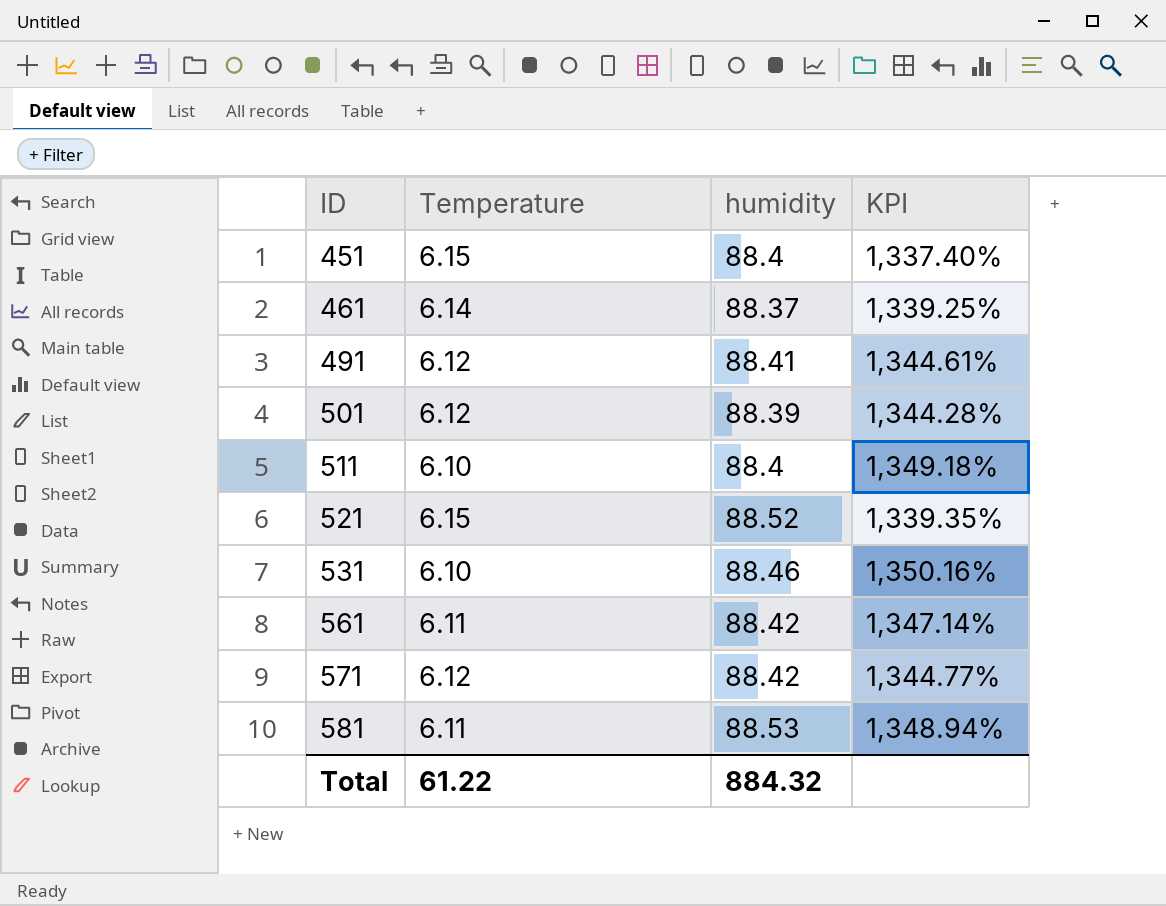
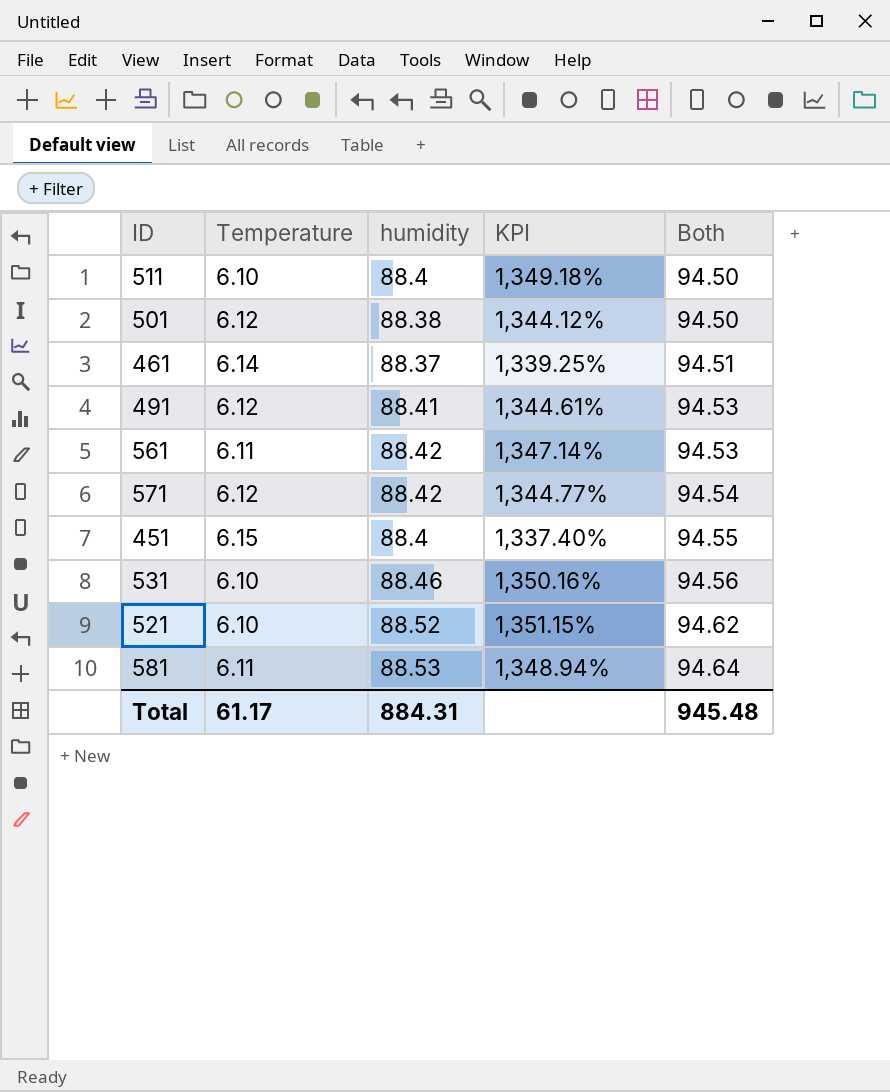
row order: ID ascending -> Both ascending
column Both | formula: none -> [Temperature] + [humidity]
501 | humidity: 88.39 -> 88.38
501 | KPI: 1,344.28% -> 1,344.12%
521 | Temperature: 6.15 -> 6.10
521 | KPI: 1,339.35% -> 1,351.15%
Total | Temperature: 61.22 -> 61.17
Total | humidity: 884.32 -> 884.31

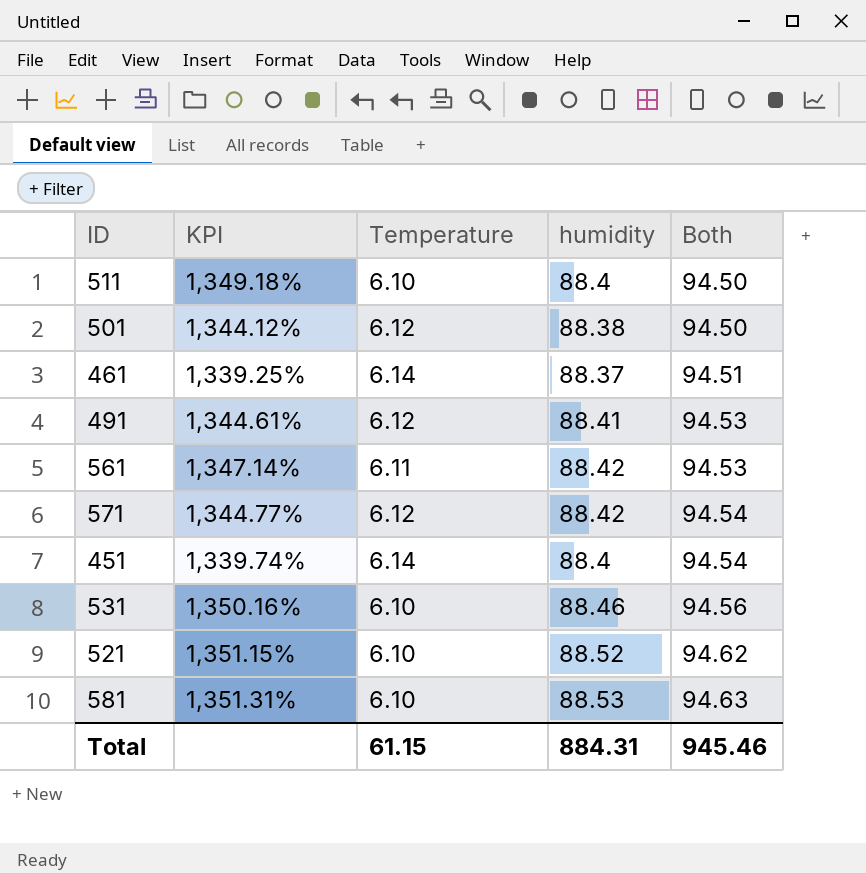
column KPI | position: 4 -> 2
451 | KPI: 1,337.40% -> 1,339.74%
451 | Temperature: 6.15 -> 6.14
451 | Both: 94.55 -> 94.54
581 | KPI: 1,348.94% -> 1,351.31%
581 | Temperature: 6.11 -> 6.10
581 | Both: 94.64 -> 94.63
Total | Temperature: 61.17 -> 61.15
Total | Both: 945.48 -> 945.46

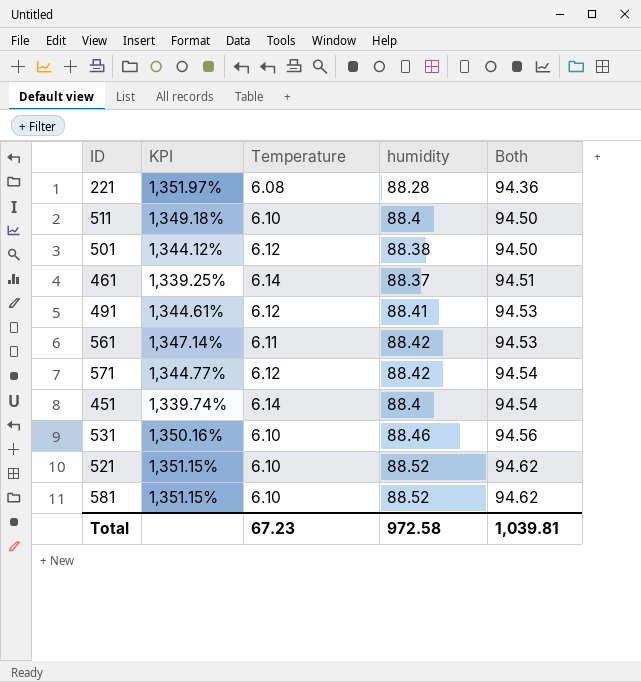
row 221: none -> 1,351.97% | 6.08 | 88.28 | 94.36
581 | KPI: 1,351.31% -> 1,351.15%
581 | humidity: 88.53 -> 88.52
581 | Both: 94.63 -> 94.62
Total | Temperature: 61.15 -> 67.23
Total | humidity: 884.31 -> 972.58
Total | Both: 945.46 -> 1,039.81

